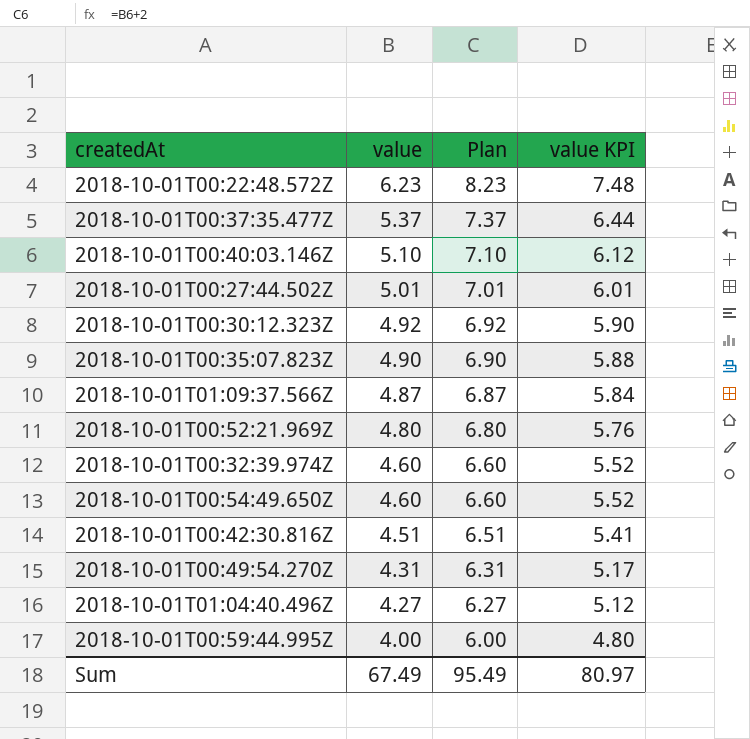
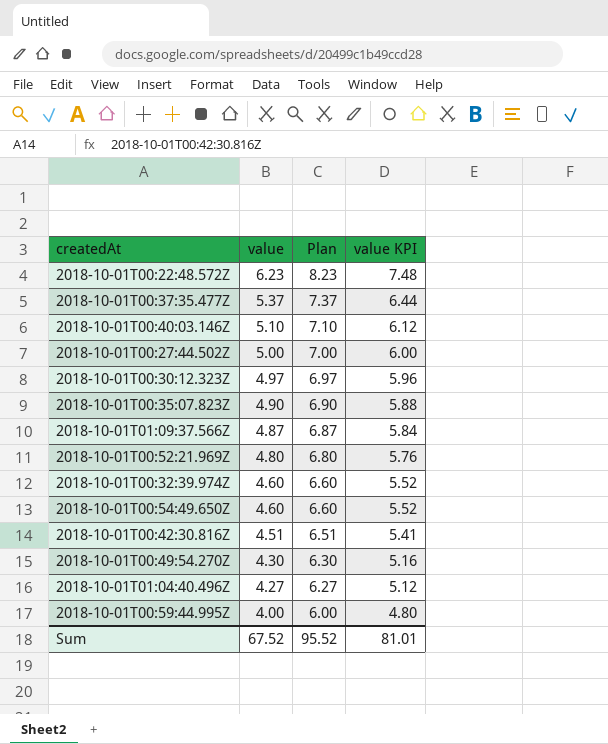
2018-10-01T00:27:44.502Z | value: 5.01 -> 5.00
2018-10-01T00:27:44.502Z | Plan: 7.01 -> 7.00
2018-10-01T00:27:44.502Z | value KPI: 6.01 -> 6.00
2018-10-01T00:30:12.323Z | value: 4.92 -> 4.97
2018-10-01T00:30:12.323Z | Plan: 6.92 -> 6.97
2018-10-01T00:30:12.323Z | value KPI: 5.90 -> 5.96
2018-10-01T00:49:54.270Z | value: 4.31 -> 4.30
2018-10-01T00:49:54.270Z | Plan: 6.31 -> 6.30
2018-10-01T00:49:54.270Z | value KPI: 5.17 -> 5.16
Sum | value: 67.49 -> 67.52
Sum | Plan: 95.49 -> 95.52
Sum | value KPI: 80.97 -> 81.01

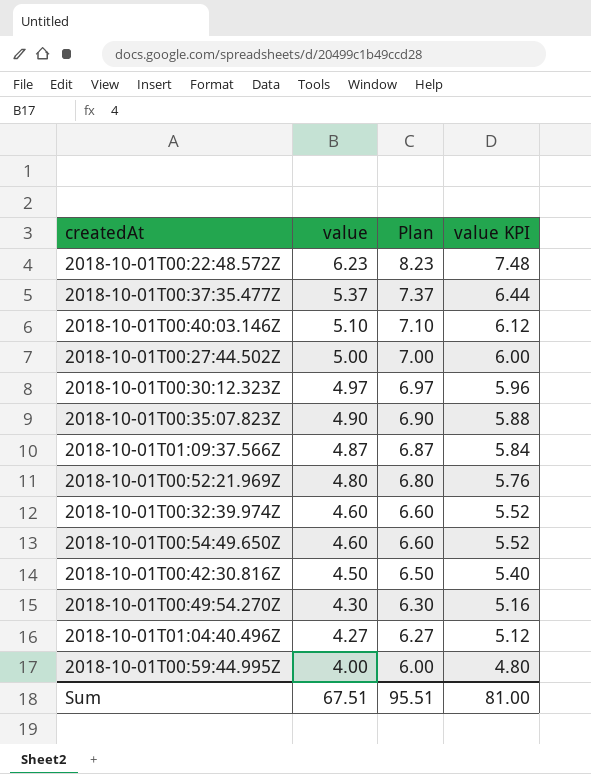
2018-10-01T00:42:30.816Z | value: 4.51 -> 4.50
2018-10-01T00:42:30.816Z | Plan: 6.51 -> 6.50
2018-10-01T00:42:30.816Z | value KPI: 5.41 -> 5.40
Sum | value: 67.52 -> 67.51
Sum | Plan: 95.52 -> 95.51
Sum | value KPI: 81.01 -> 81.00

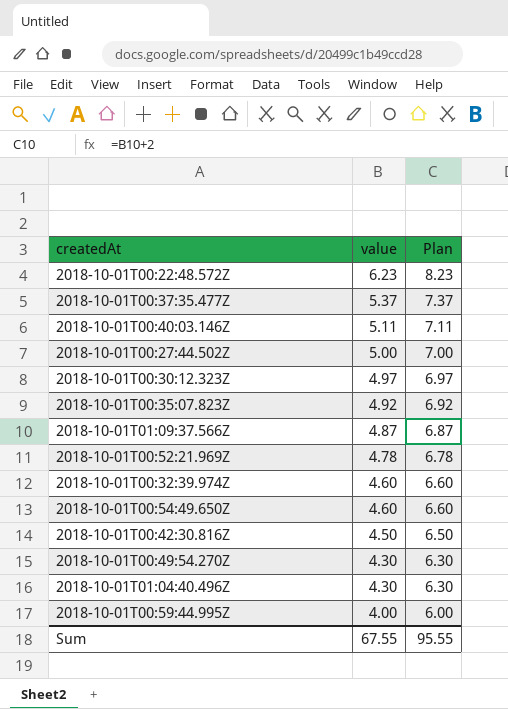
column value KPI | formula: [value] * 1.2 -> none
2018-10-01T00:40:03.146Z | value: 5.10 -> 5.11
2018-10-01T00:40:03.146Z | Plan: 7.10 -> 7.11
2018-10-01T00:35:07.823Z | value: 4.90 -> 4.92
2018-10-01T00:35:07.823Z | Plan: 6.90 -> 6.92
2018-10-01T00:52:21.969Z | value: 4.80 -> 4.78
2018-10-01T00:52:21.969Z | Plan: 6.80 -> 6.78
2018-10-01T01:04:40.496Z | value: 4.27 -> 4.30
2018-10-01T01:04:40.496Z | Plan: 6.27 -> 6.30
Sum | value: 67.51 -> 67.55
Sum | Plan: 95.51 -> 95.55

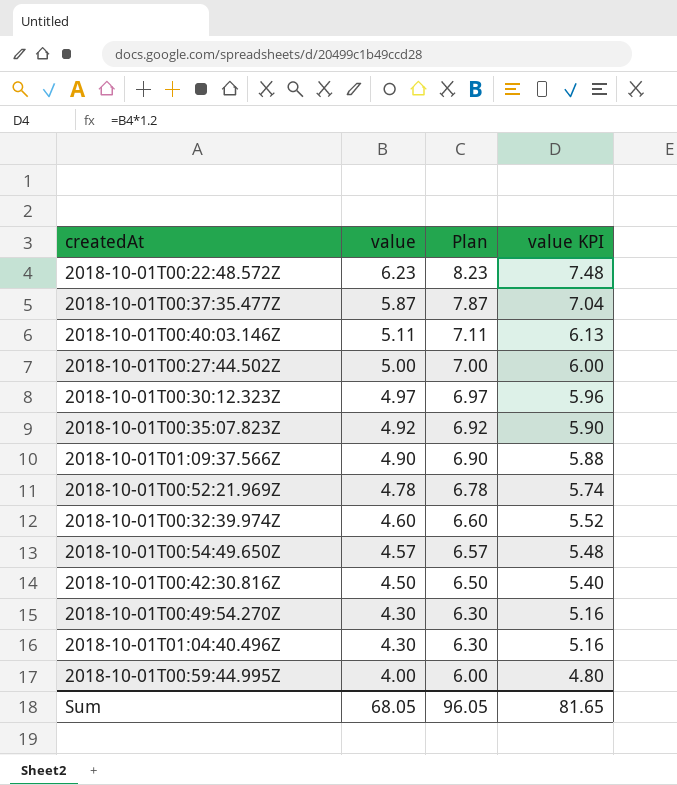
column value KPI | formula: none -> [value] * 1.2
2018-10-01T00:37:35.477Z | value: 5.37 -> 5.87
2018-10-01T00:37:35.477Z | Plan: 7.37 -> 7.87
2018-10-01T01:09:37.566Z | value: 4.87 -> 4.90
2018-10-01T01:09:37.566Z | Plan: 6.87 -> 6.90
2018-10-01T00:54:49.650Z | value: 4.60 -> 4.57
2018-10-01T00:54:49.650Z | Plan: 6.60 -> 6.57
Sum | value: 67.55 -> 68.05
Sum | Plan: 95.55 -> 96.05

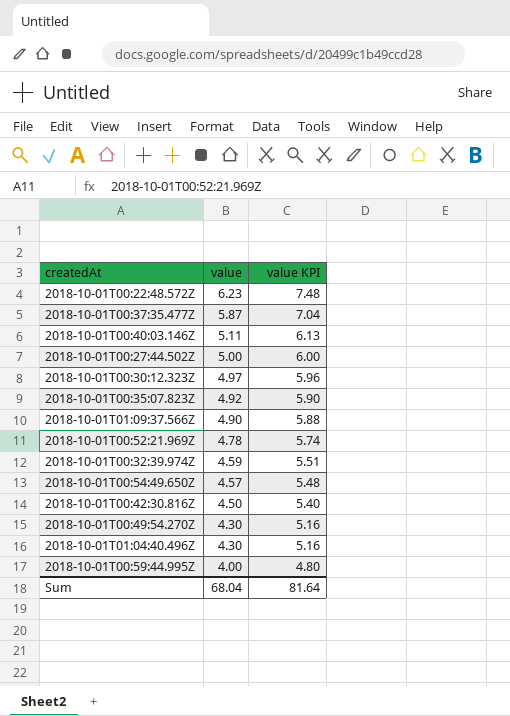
column Plan | formula: [value] + 2 -> none
2018-10-01T00:32:39.974Z | value: 4.60 -> 4.59
2018-10-01T00:32:39.974Z | value KPI: 5.52 -> 5.51
Sum | value: 68.05 -> 68.04
Sum | value KPI: 81.65 -> 81.64

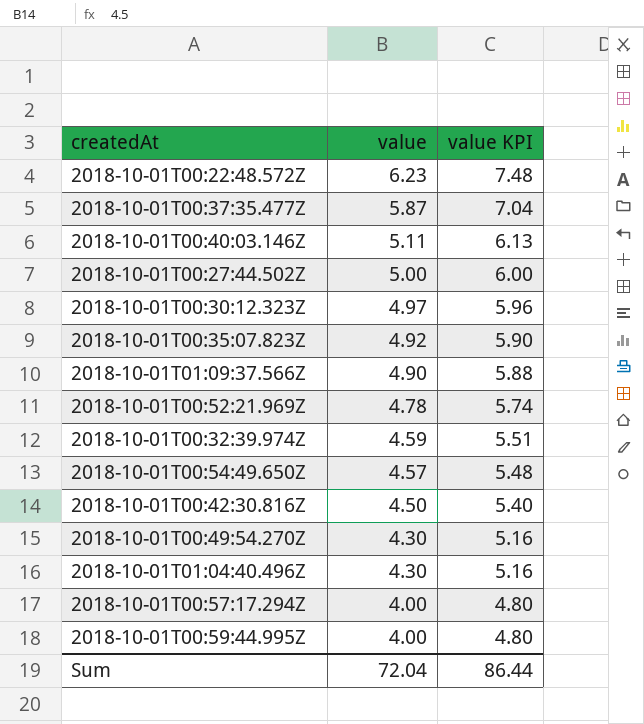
row 2018-10-01T00:57:17.294Z: none -> 4.00 | 4.80
Sum | value: 68.04 -> 72.04
Sum | value KPI: 81.64 -> 86.44

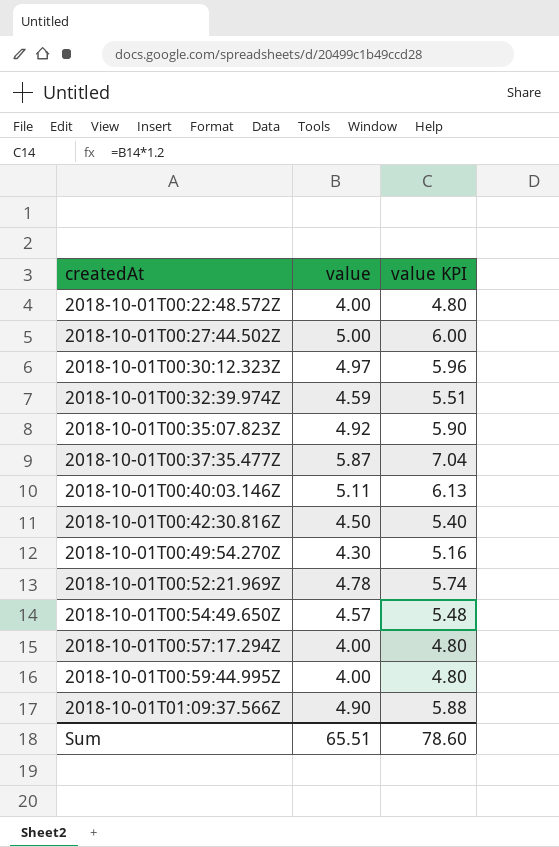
row order: value descending -> createdAt ascending
row 2018-10-01T01:04:40.496Z: 4.30 | 5.16 -> none
2018-10-01T00:22:48.572Z | value: 6.23 -> 4.00
2018-10-01T00:22:48.572Z | value KPI: 7.48 -> 4.80
Sum | value: 72.04 -> 65.51
Sum | value KPI: 86.44 -> 78.60

